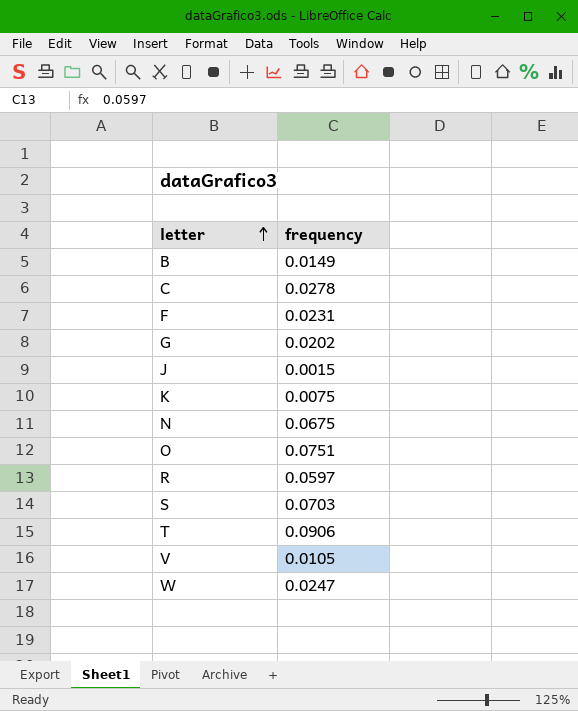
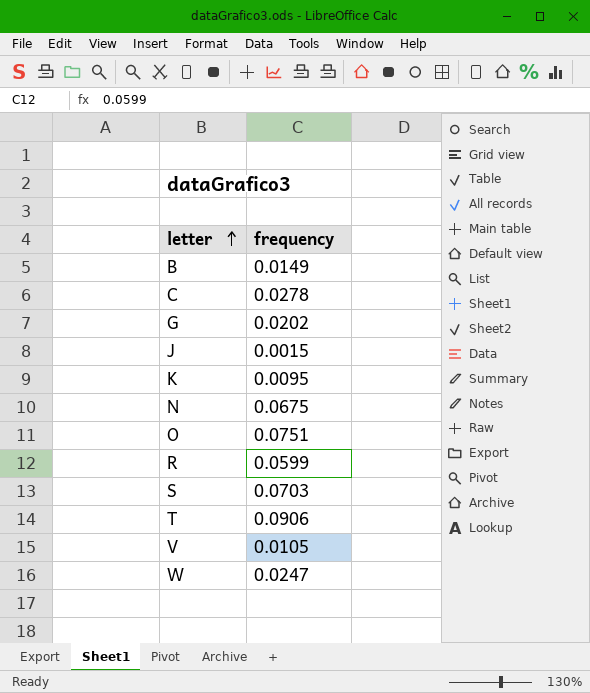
row F: 0.0231 -> none
K | frequency: 0.0075 -> 0.0095
R | frequency: 0.0597 -> 0.0599

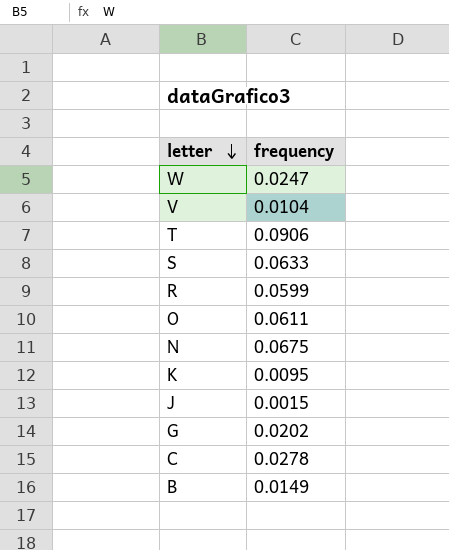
row order: letter ascending -> letter descending
V | frequency: 0.0105 -> 0.0104
S | frequency: 0.0703 -> 0.0633
O | frequency: 0.0751 -> 0.0611

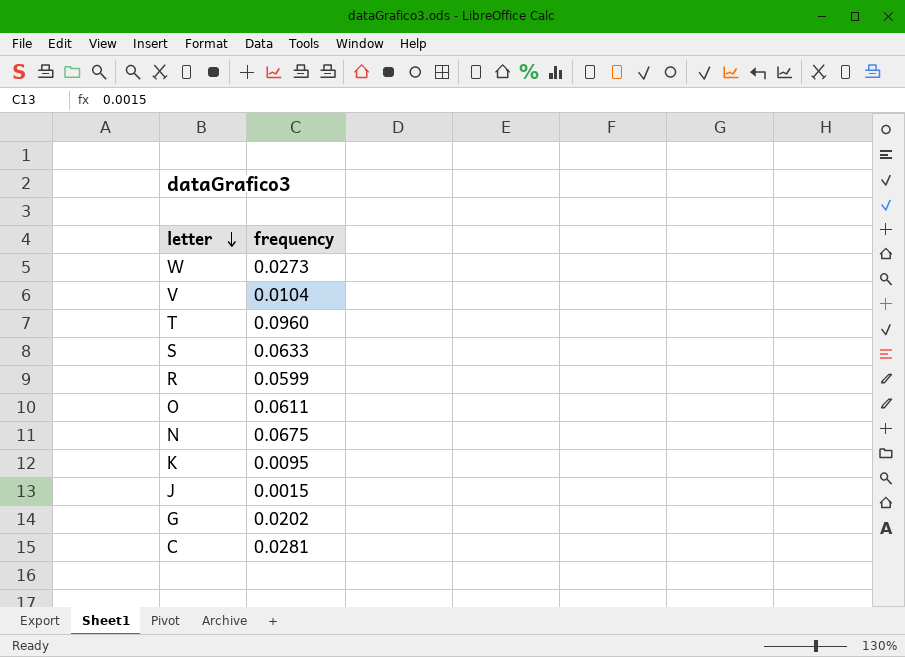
row B: 0.0149 -> none
W | frequency: 0.0247 -> 0.0273
T | frequency: 0.0906 -> 0.0960
C | frequency: 0.0278 -> 0.0281

